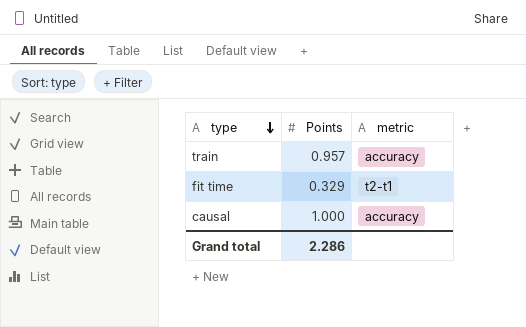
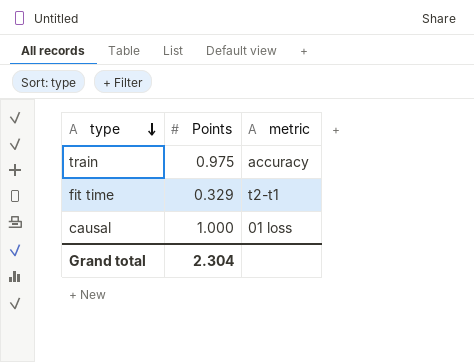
train | Points: 0.957 -> 0.975
causal | metric: accuracy -> 01 loss
Grand total | Points: 2.286 -> 2.304

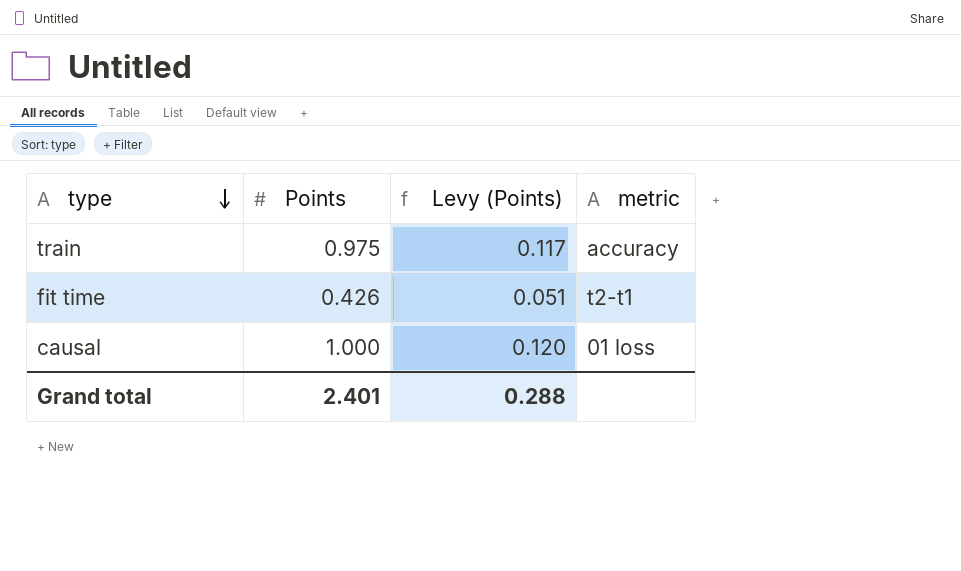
column Levy (Points) | formula: none -> [Points] * 0.12
fit time | Points: 0.329 -> 0.426
Grand total | Points: 2.304 -> 2.401

